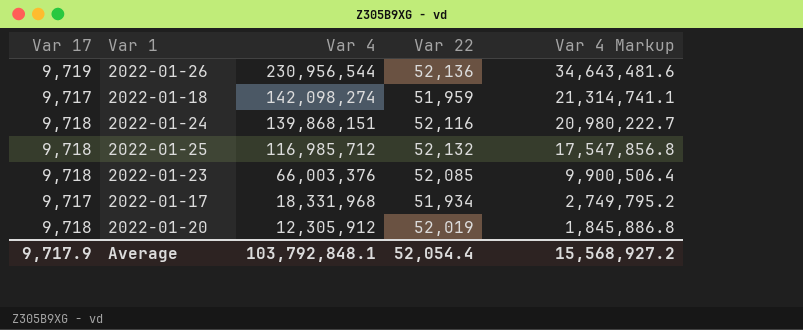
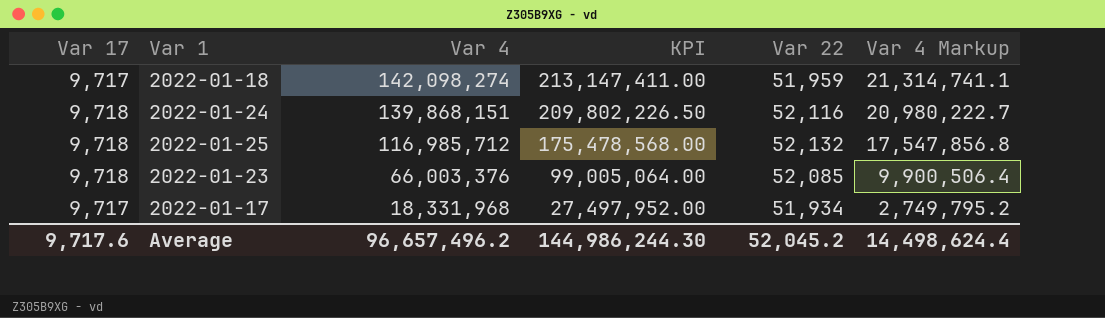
column KPI | formula: none -> [Var 4] * 1.5
row 2022-01-26: 9,719 | 230,956,544 | 52,136 | 34,643,481.6 -> none
row 2022-01-20: 9,718 | 12,305,912 | 52,019 | 1,845,886.8 -> none
Average | Var 17: 9,717.9 -> 9,717.6
Average | Var 4: 103,792,848.1 -> 96,657,496.2
Average | Var 22: 52,054.4 -> 52,045.2
Average | Var 4 Markup: 15,568,927.2 -> 14,498,624.4

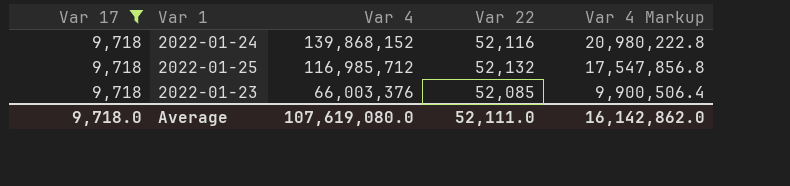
filter: none -> Var 17 = 9,718
column KPI | formula: [Var 4] * 1.5 -> none
2022-01-24 | Var 4: 139,868,151 -> 139,868,152
2022-01-24 | Var 4 Markup: 20,980,222.7 -> 20,980,222.8
Average | Var 17: 9,717.6 -> 9,718.0
Average | Var 4: 96,657,496.2 -> 107,619,080.0
Average | Var 22: 52,045.2 -> 52,111.0
Average | Var 4 Markup: 14,498,624.4 -> 16,142,862.0

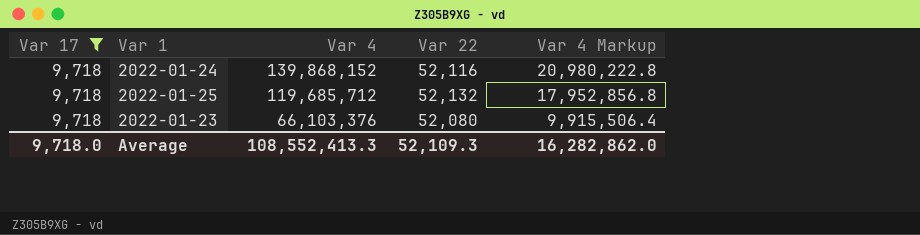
2022-01-25 | Var 4: 116,985,712 -> 119,685,712
2022-01-25 | Var 4 Markup: 17,547,856.8 -> 17,952,856.8
2022-01-23 | Var 4: 66,003,376 -> 66,103,376
2022-01-23 | Var 22: 52,085 -> 52,080
2022-01-23 | Var 4 Markup: 9,900,506.4 -> 9,915,506.4
Average | Var 4: 107,619,080.0 -> 108,552,413.3
Average | Var 22: 52,111.0 -> 52,109.3
Average | Var 4 Markup: 16,142,862.0 -> 16,282,862.0

